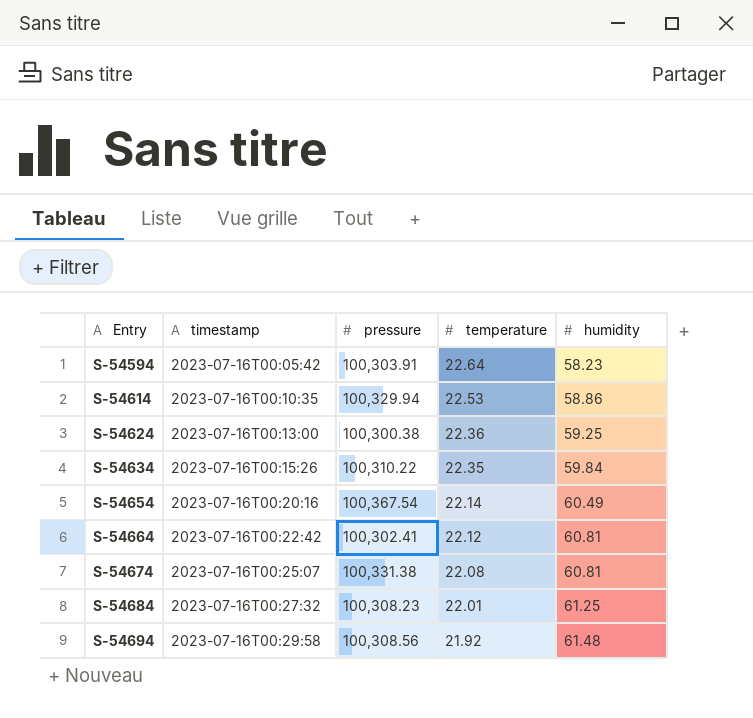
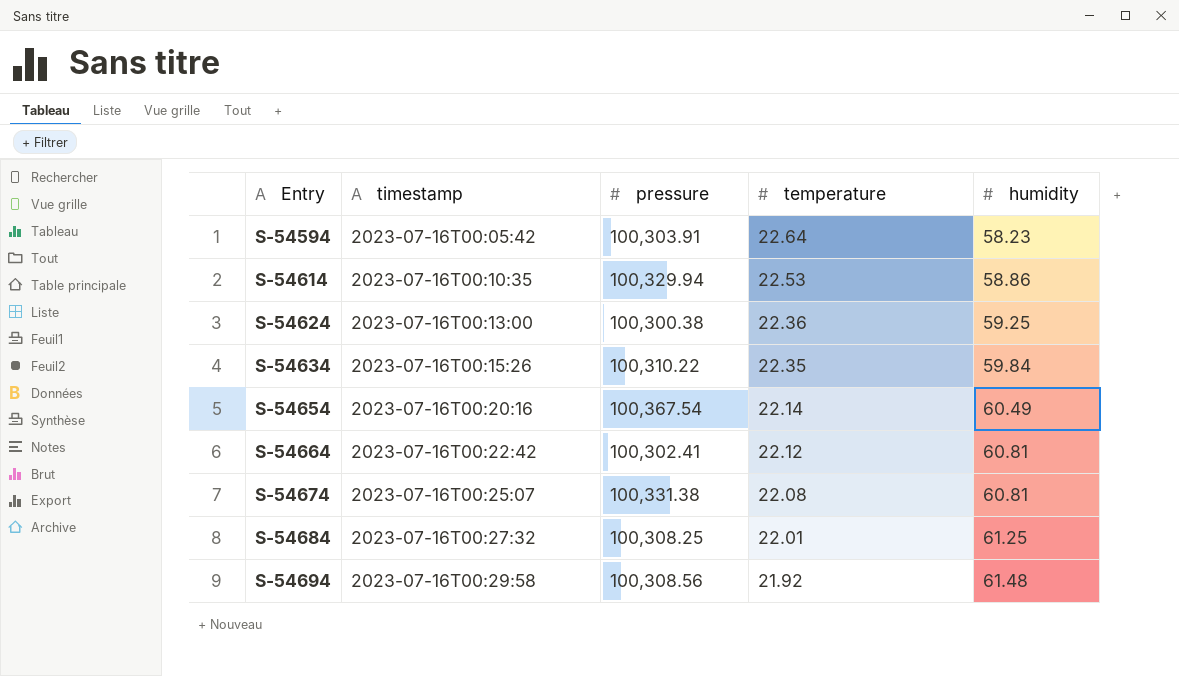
S-54684 | pressure: 100,308.23 -> 100,308.25

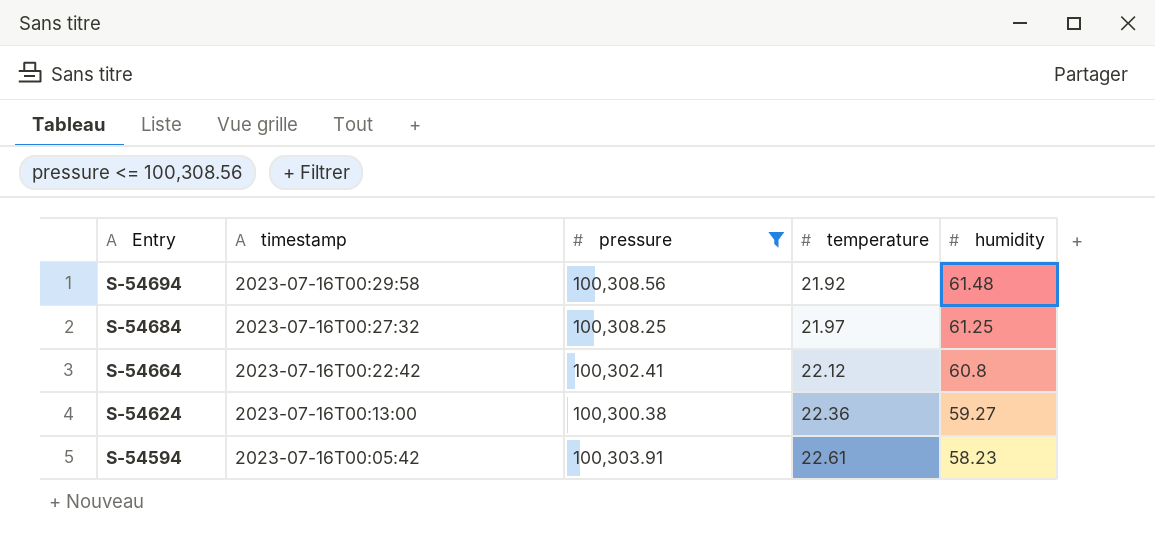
filter: none -> pressure <= 100,308.56
row order: Entry ascending -> Entry descending
S-54684 | temperature: 22.01 -> 21.97
S-54664 | humidity: 60.81 -> 60.8
S-54624 | humidity: 59.25 -> 59.27
S-54594 | temperature: 22.64 -> 22.61

